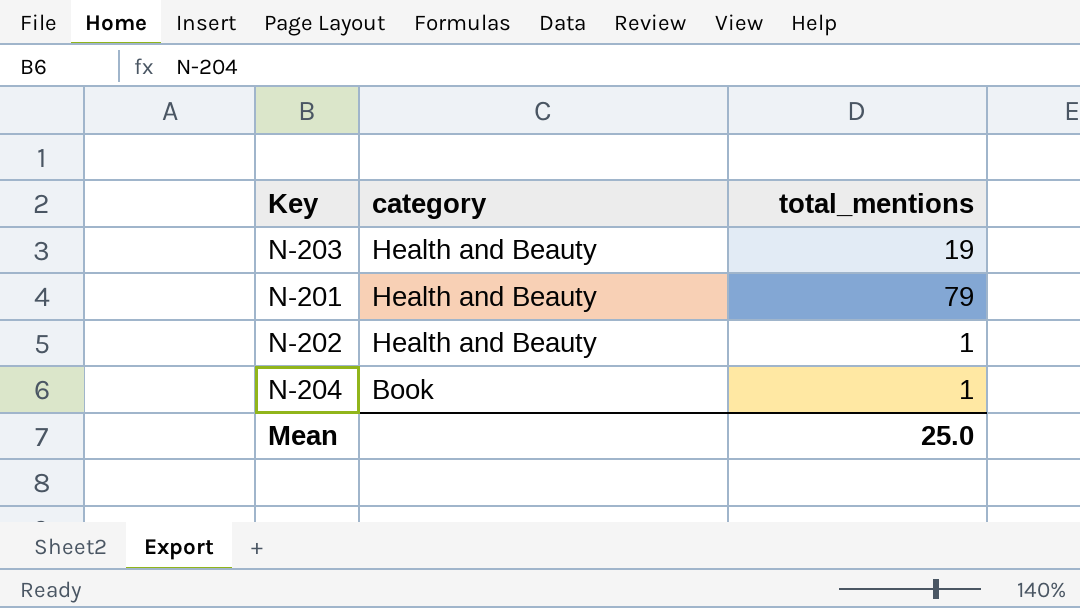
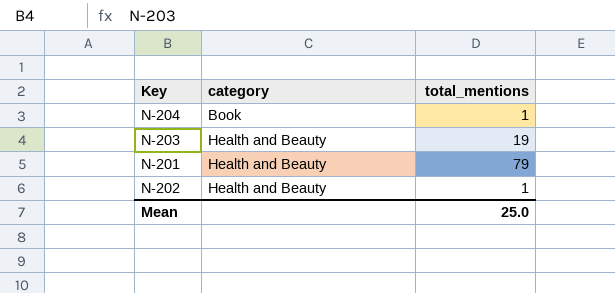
row order: category descending -> category ascending

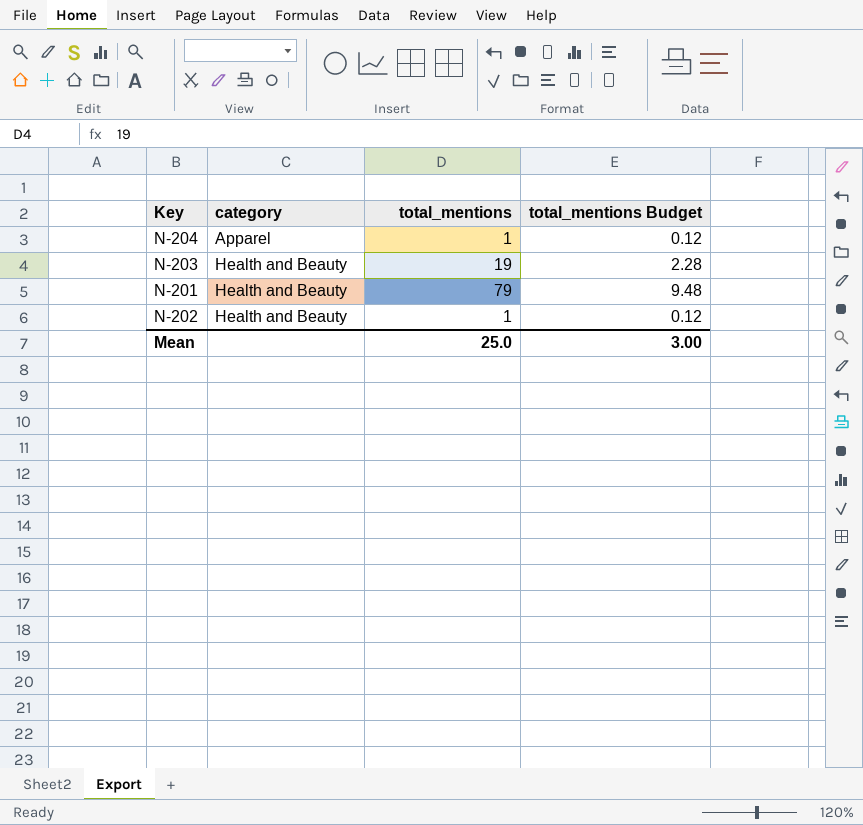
column total_mentions Budget | formula: none -> [total_mentions] * 0.12
N-204 | category: Book -> Apparel

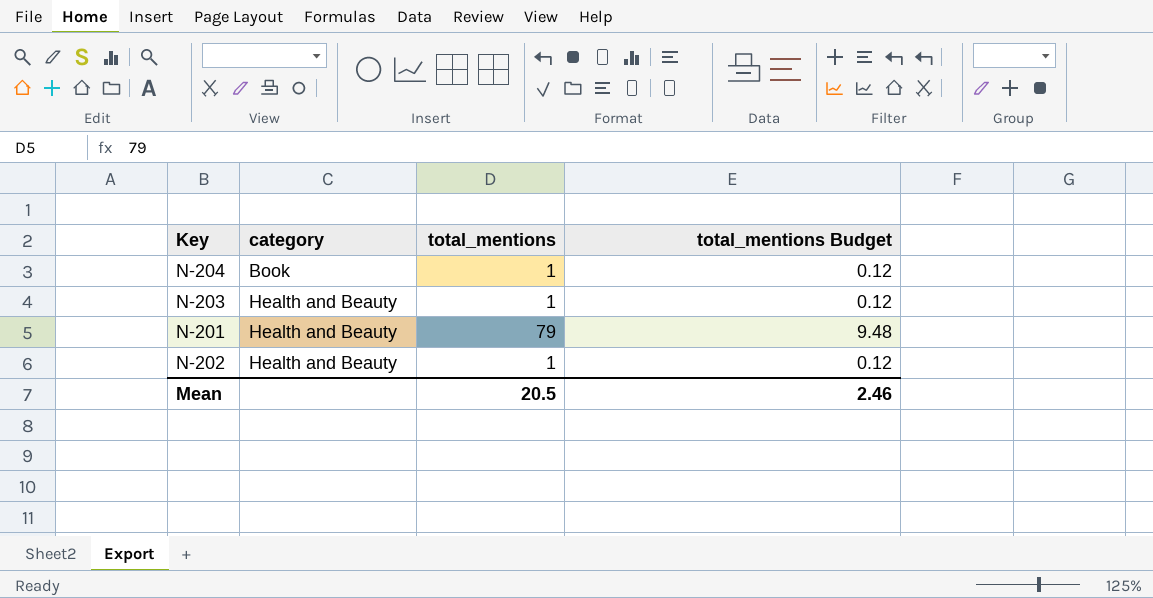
N-204 | category: Apparel -> Book
N-203 | total_mentions: 19 -> 1
N-203 | total_mentions Budget: 2.28 -> 0.12
Mean | total_mentions: 25.0 -> 20.5
Mean | total_mentions Budget: 3.00 -> 2.46

